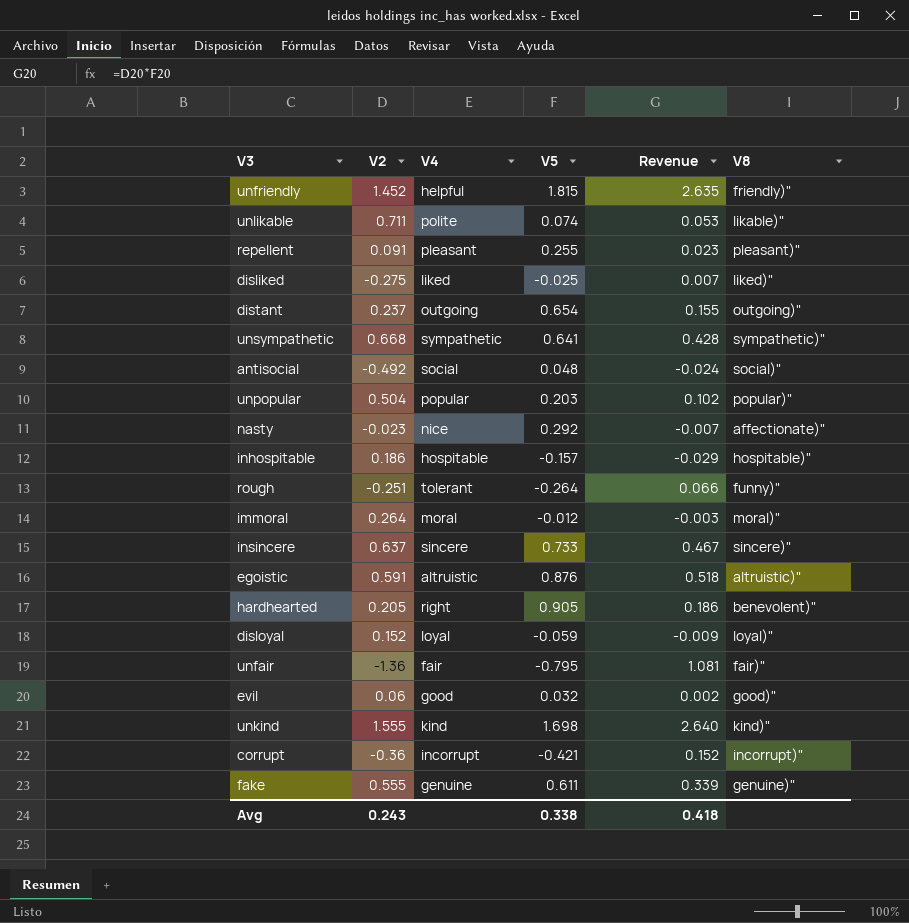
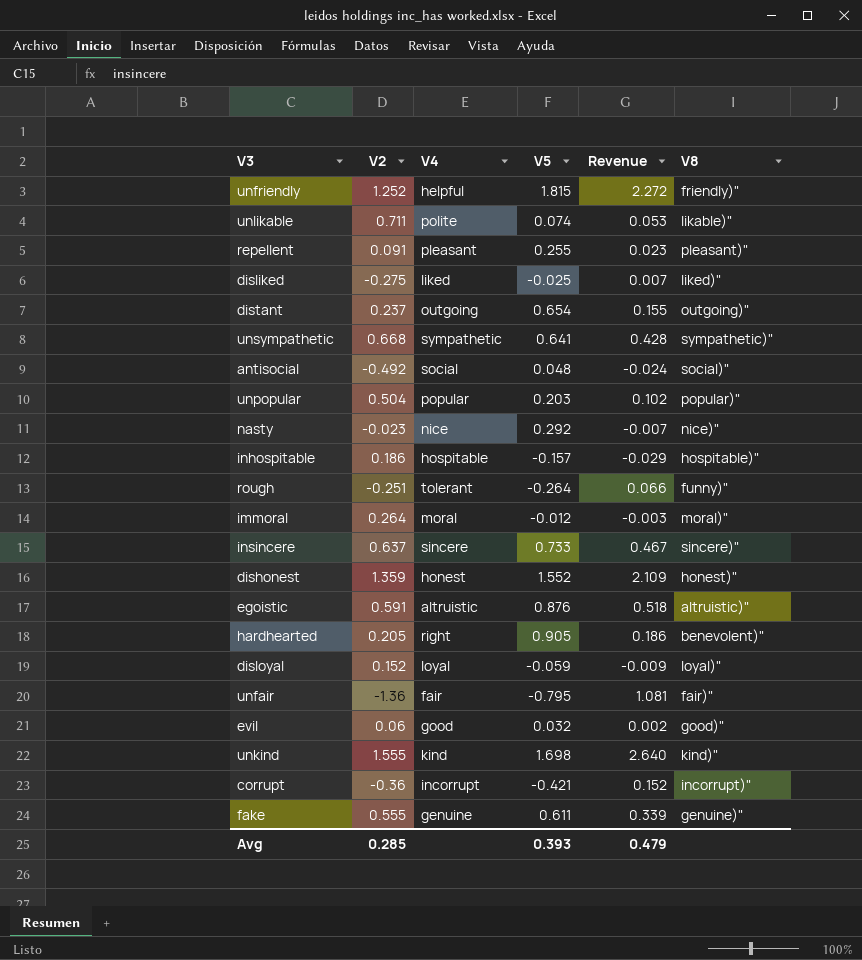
unfriendly | V2: 1.452 -> 1.252
unfriendly | Revenue: 2.635 -> 2.272
nasty | V8: affectionate)" -> nice)"
row dishonest: none -> 1.359 | honest | 1.552 | 2.109 | honest)"
Avg | V2: 0.243 -> 0.285
Avg | V5: 0.338 -> 0.393
Avg | Revenue: 0.418 -> 0.479

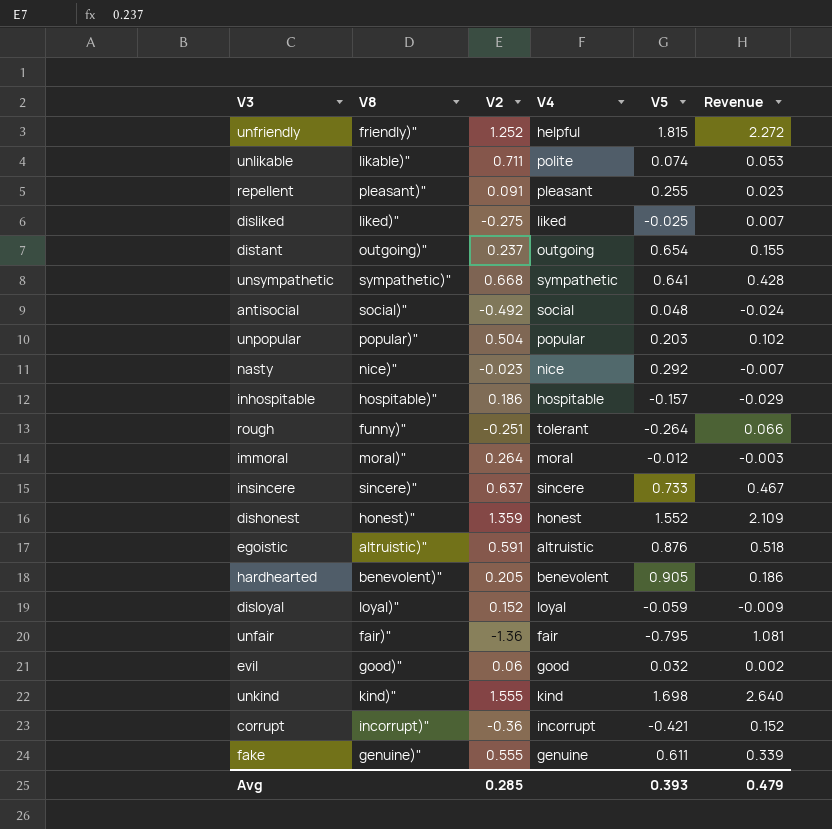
column V8 | position: 6 -> 2
hardhearted | V4: right -> benevolent

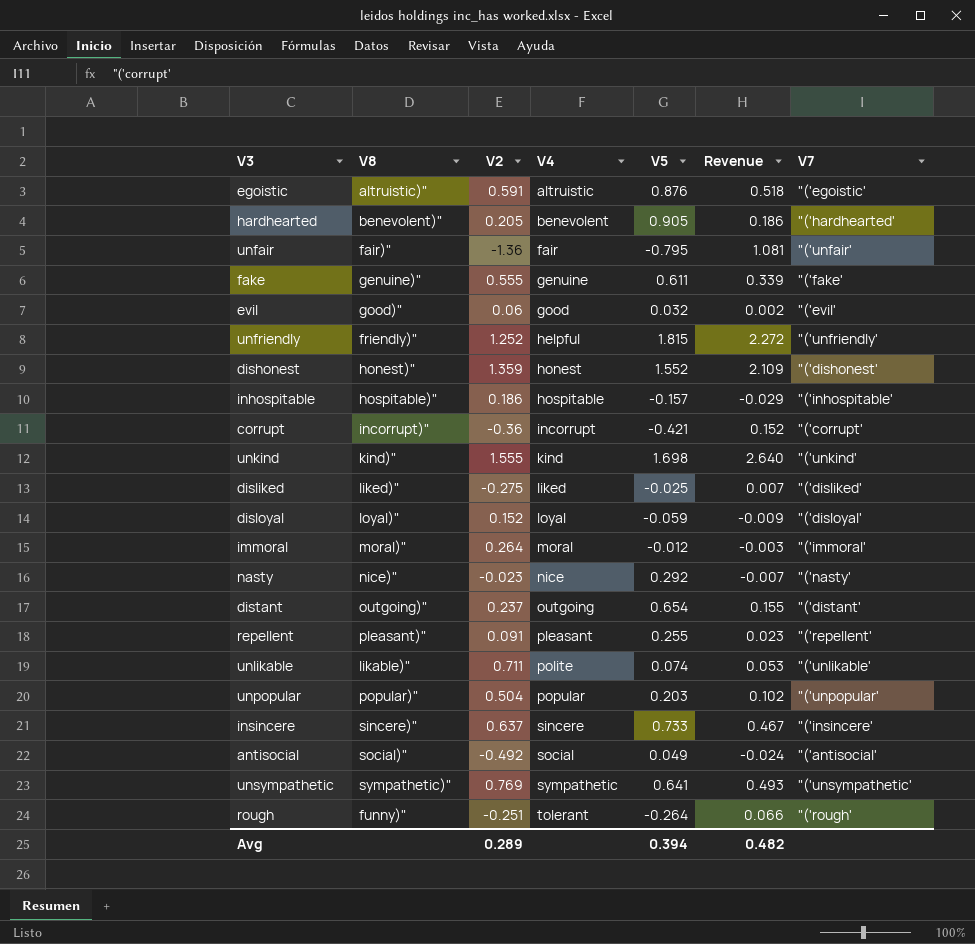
row order: none -> V4 ascending
column V7 | position: none -> 7
antisocial | V5: 0.048 -> 0.049
unsympathetic | V2: 0.668 -> 0.769
unsympathetic | Revenue: 0.428 -> 0.493
Avg | V2: 0.285 -> 0.289
Avg | V5: 0.393 -> 0.394
Avg | Revenue: 0.479 -> 0.482

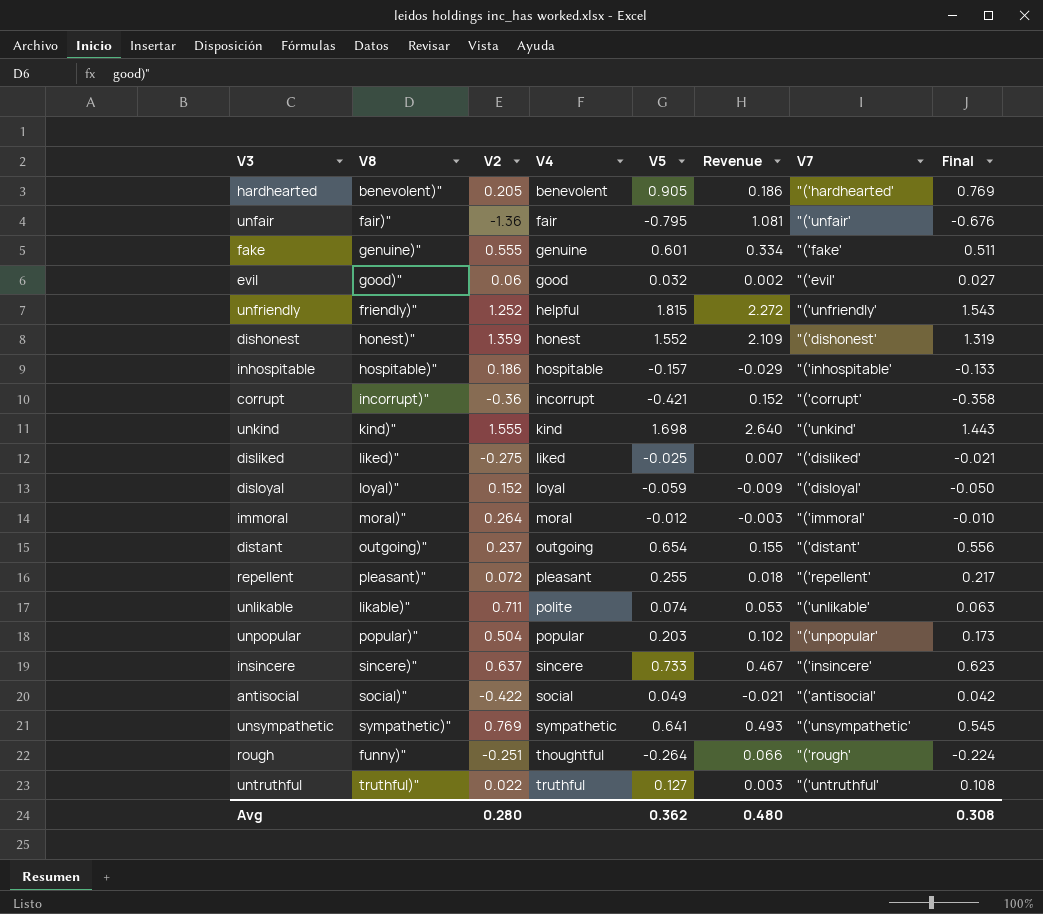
column Final | formula: none -> [V5] * 0.85
row egoistic: altruistic)" | 0.591 | altruistic | 0.876 | 0.518 | "('egoistic' -> none
row nasty: nice)" | -0.023 | nice | 0.292 | -0.007 | "('nasty' -> none
fake | V5: 0.611 -> 0.601
fake | Revenue: 0.339 -> 0.334
repellent | V2: 0.091 -> 0.072
repellent | Revenue: 0.023 -> 0.018
antisocial | V2: -0.492 -> -0.422
antisocial | Revenue: -0.024 -> -0.021
rough | V4: tolerant -> thoughtful
row untruthful: none -> truthful)" | 0.022 | truthful | 0.127 | 0.003 | "('untruthful' | 0.108
Avg | V2: 0.289 -> 0.280
Avg | V5: 0.394 -> 0.362
Avg | Revenue: 0.482 -> 0.480

